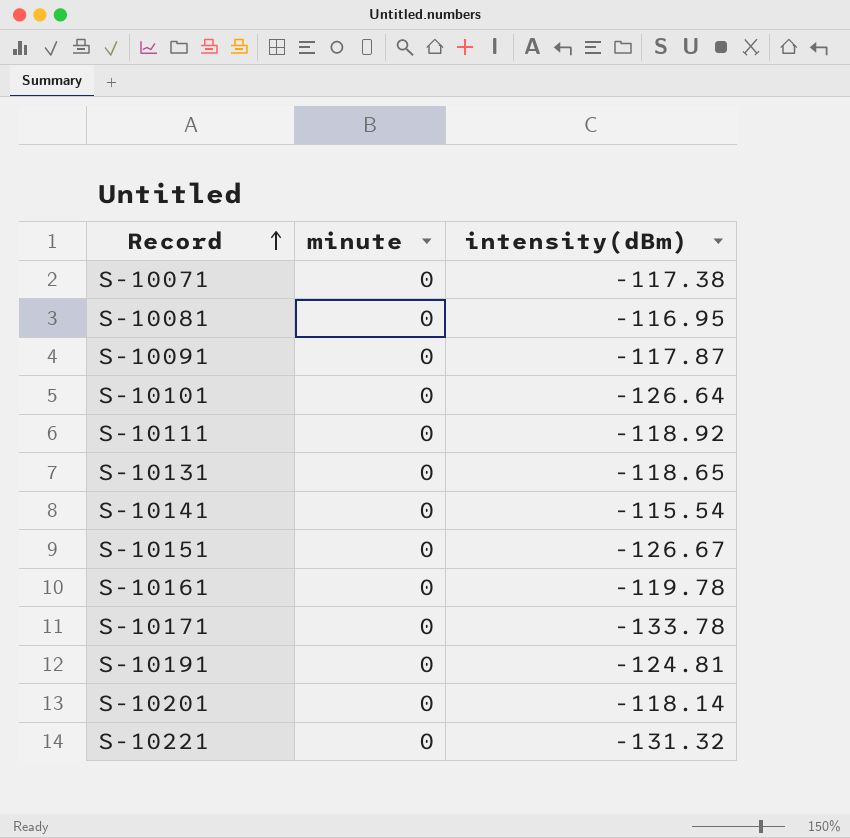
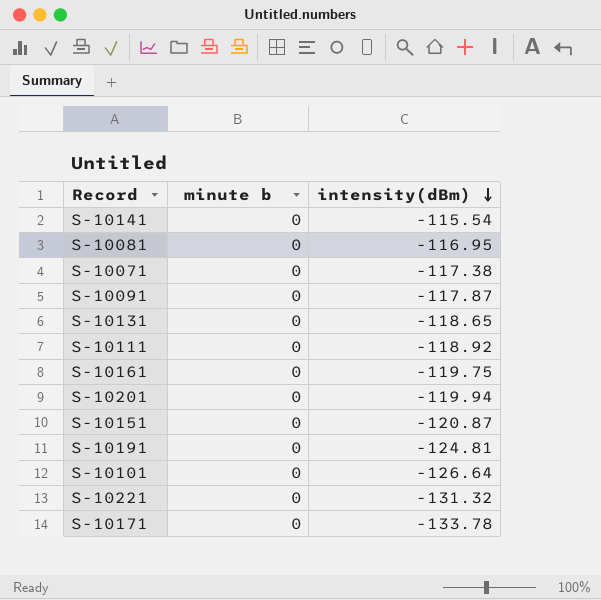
row order: Record ascending -> intensity(dBm) descending
column name: minute -> minute b
S-10161 | intensity(dBm): -119.78 -> -119.75
S-10201 | intensity(dBm): -118.14 -> -119.94
S-10151 | intensity(dBm): -126.67 -> -120.87

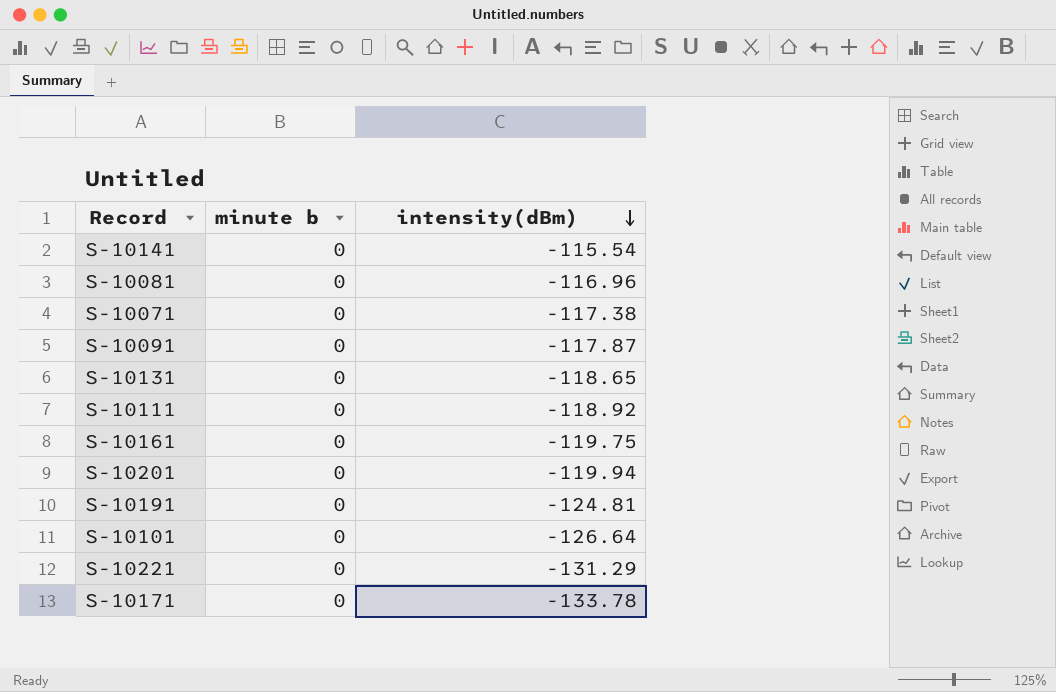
row S-10151: 0 | -120.87 -> none
S-10081 | intensity(dBm): -116.95 -> -116.96
S-10221 | intensity(dBm): -131.32 -> -131.29

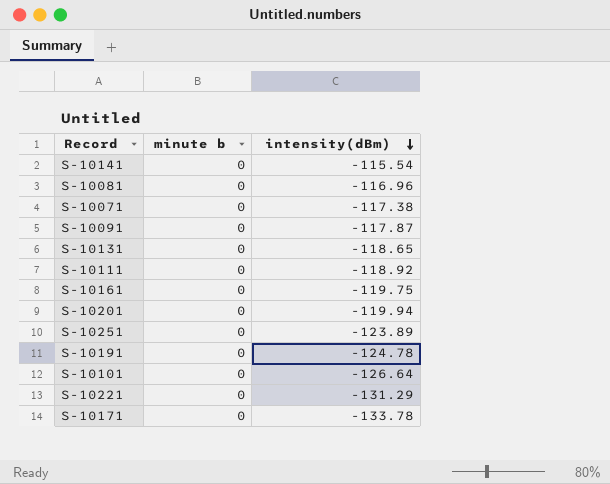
row S-10251: none -> 0 | -123.89
S-10191 | intensity(dBm): -124.81 -> -124.78

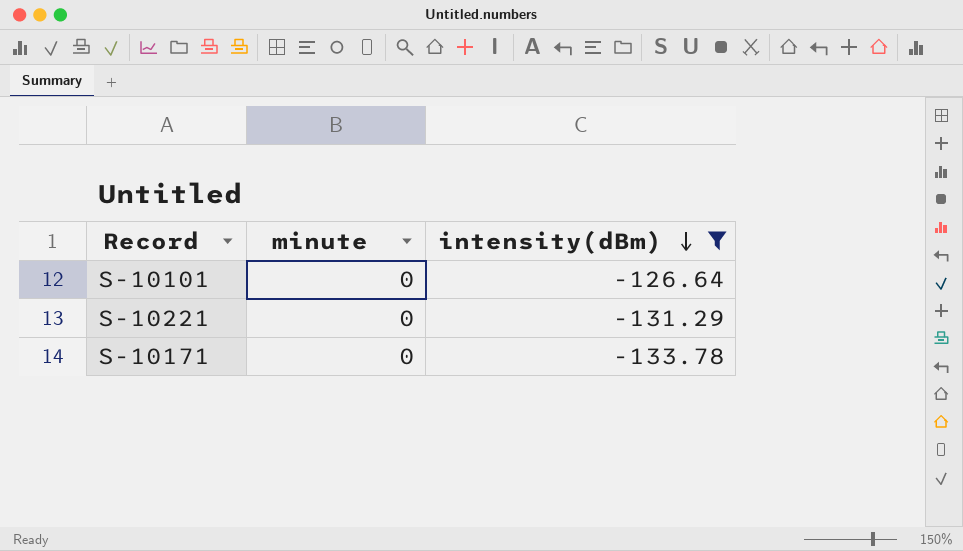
filter: none -> intensity(dBm) <= -126.64
column name: minute b -> minute

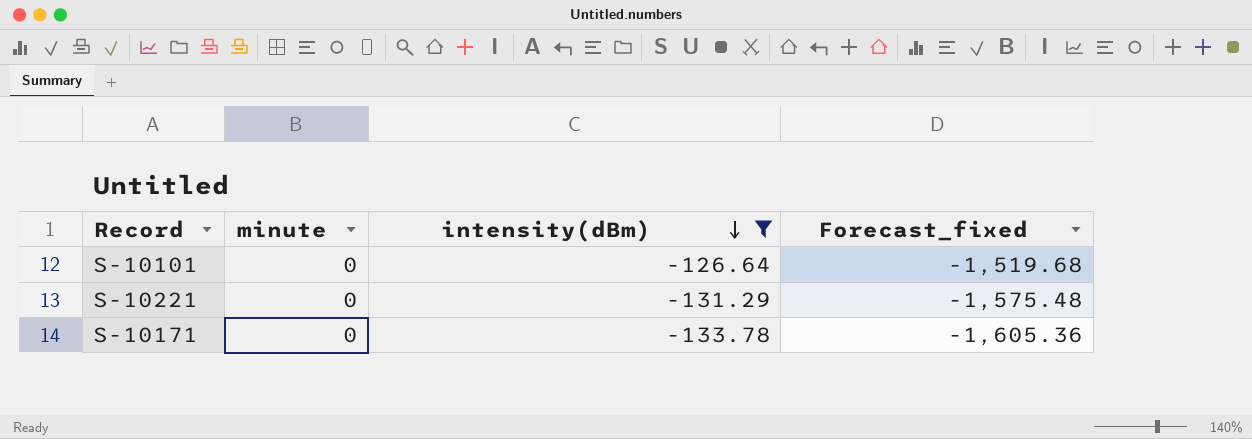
column Forecast_fixed | formula: none -> [intensity(dBm)] * 12

